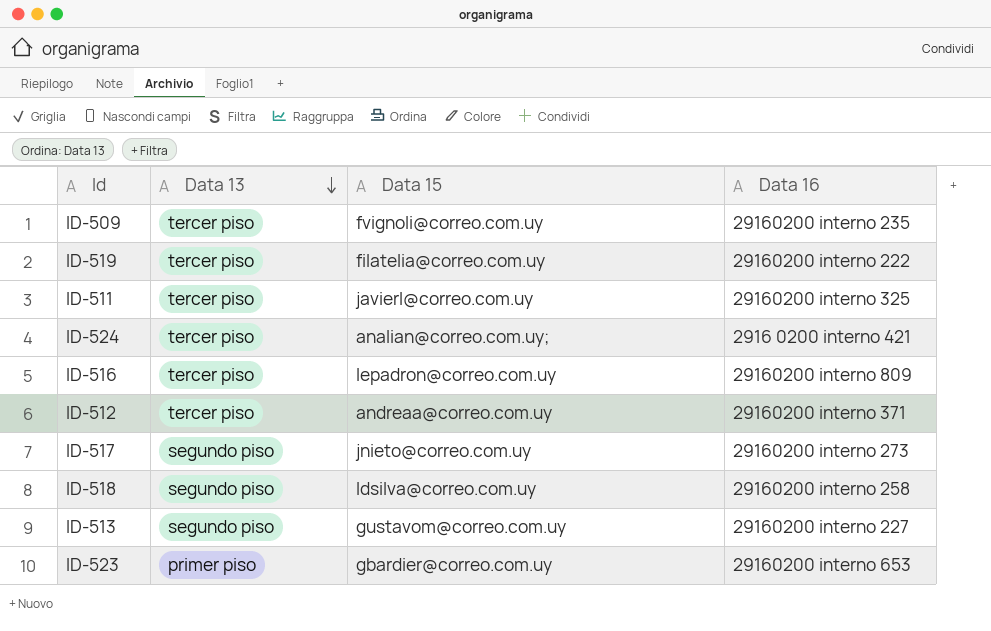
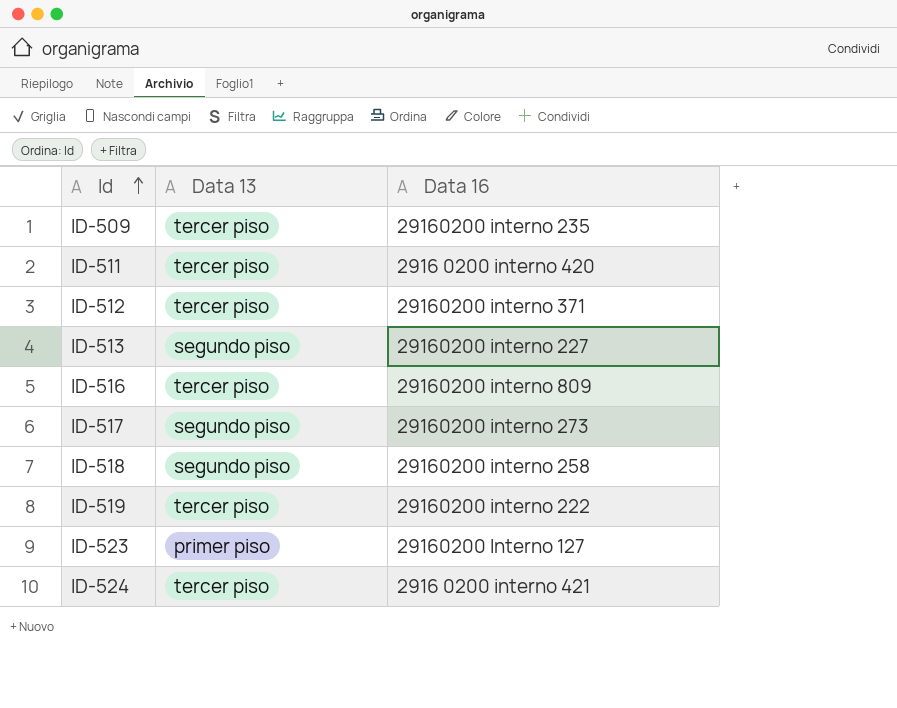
row order: Data 13 descending -> Id ascending
column Data 15 | position: 3 -> none
ID-511 | Data 16: 29160200 interno 325 -> 2916 0200 interno 420
ID-523 | Data 16: 29160200 interno 653 -> 29160200 Interno 127

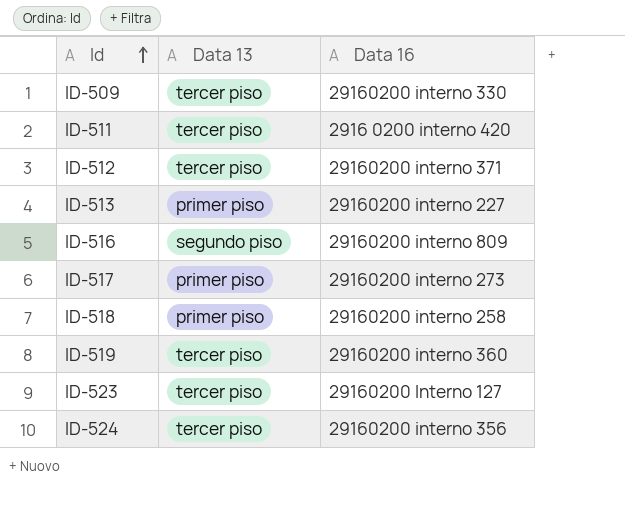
ID-509 | Data 16: 29160200 interno 235 -> 29160200 interno 330
ID-513 | Data 13: segundo piso -> primer piso
ID-516 | Data 13: tercer piso -> segundo piso
ID-517 | Data 13: segundo piso -> primer piso
ID-518 | Data 13: segundo piso -> primer piso
ID-519 | Data 16: 29160200 interno 222 -> 29160200 interno 360
ID-523 | Data 13: primer piso -> tercer piso
ID-524 | Data 16: 2916 0200 interno 421 -> 29160200 interno 356

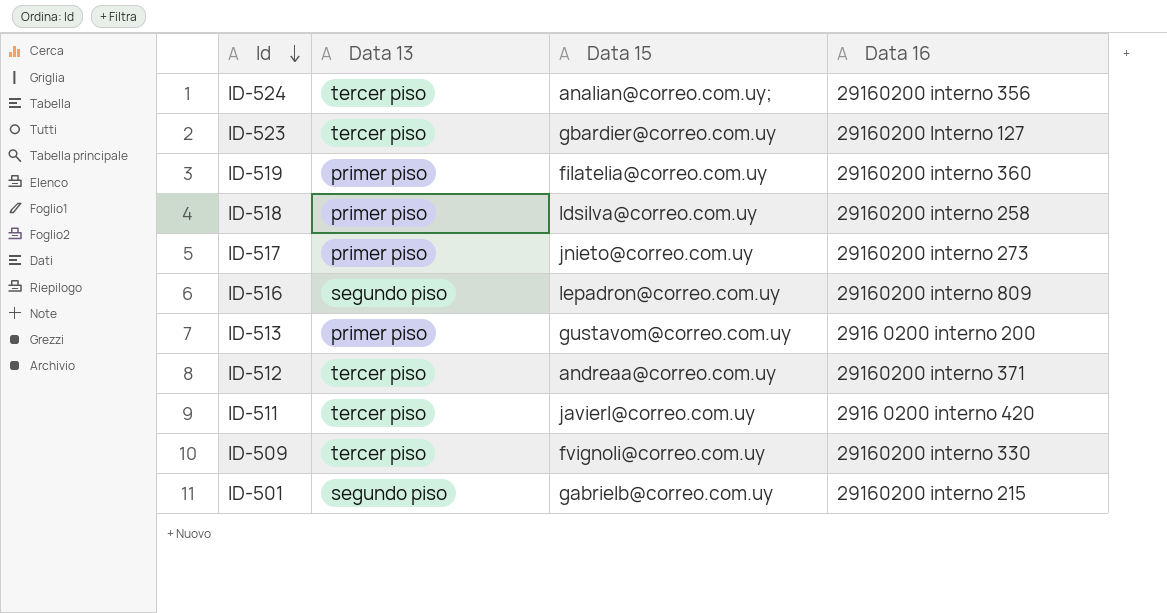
row order: Id ascending -> Id descending
column Data 15 | position: none -> 3
ID-519 | Data 13: tercer piso -> primer piso
ID-513 | Data 16: 29160200 interno 227 -> 2916 0200 interno 200
row ID-501: none -> segundo piso | gabrielb@correo.com.uy | 29160200 interno 215

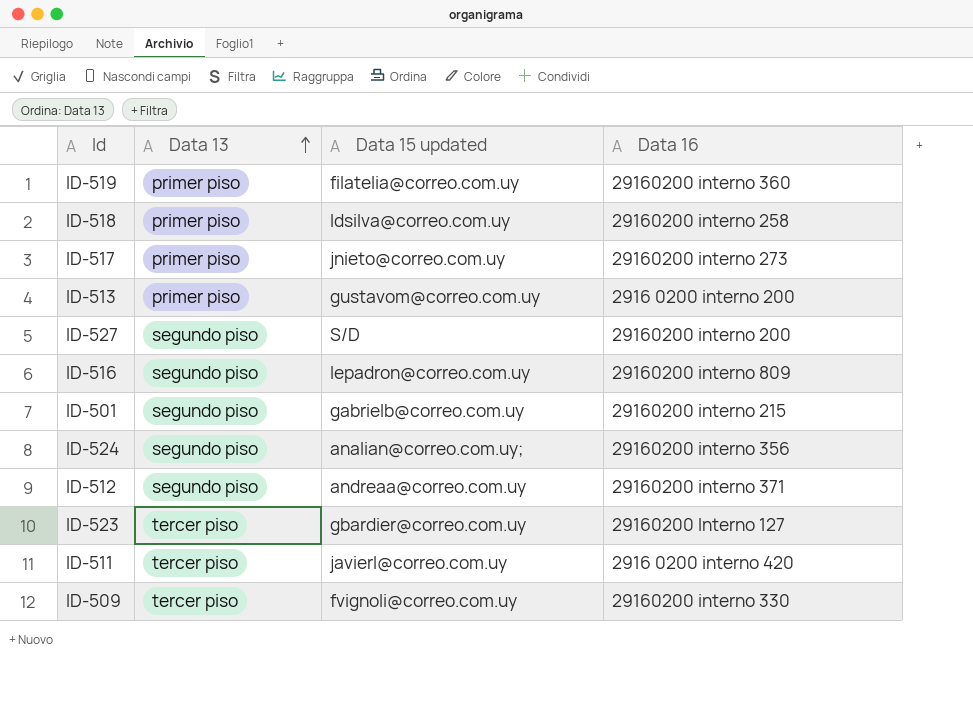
row order: Id descending -> Data 13 ascending
column name: Data 15 -> Data 15 updated
row ID-527: none -> segundo piso | S/D | 29160200 interno 200
ID-524 | Data 13: tercer piso -> segundo piso
ID-512 | Data 13: tercer piso -> segundo piso

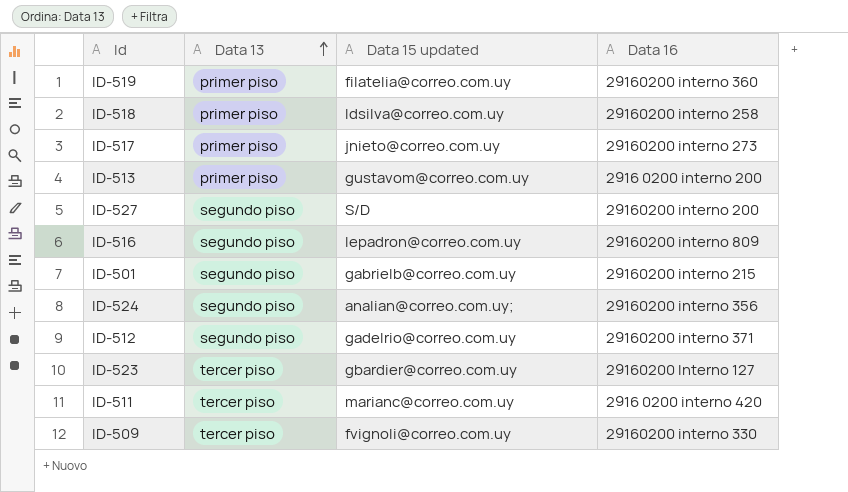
ID-512 | Data 15 updated: andreaa@correo.com.uy -> gadelrio@correo.com.uy
ID-511 | Data 15 updated: javierl@correo.com.uy -> marianc@correo.com.uy

